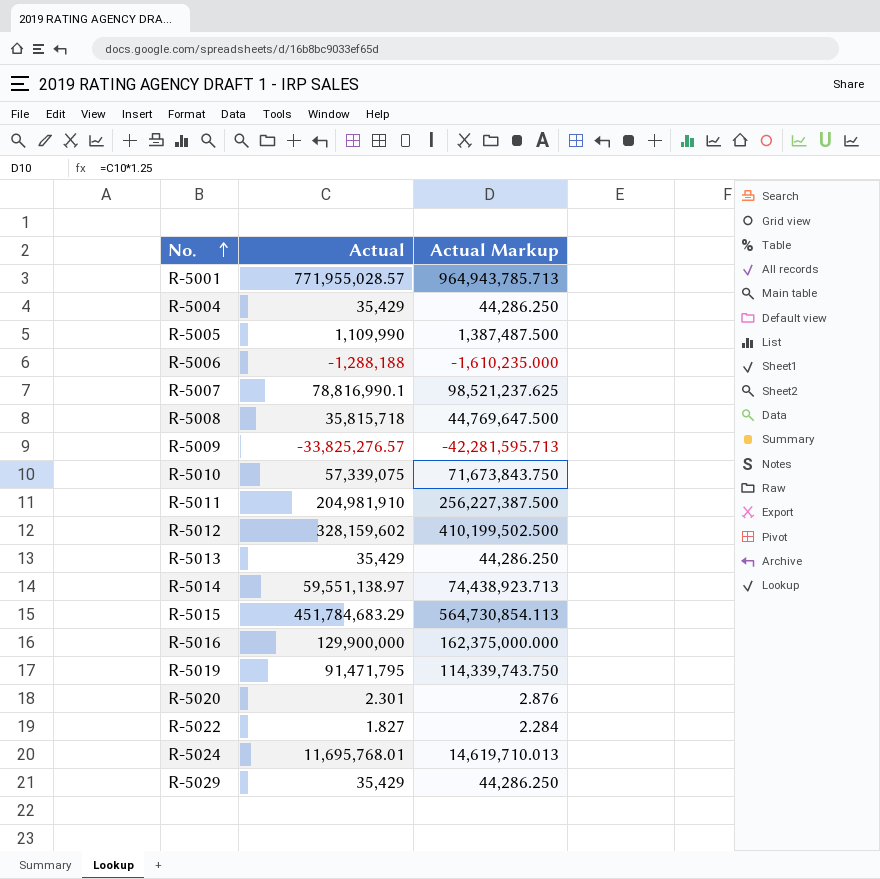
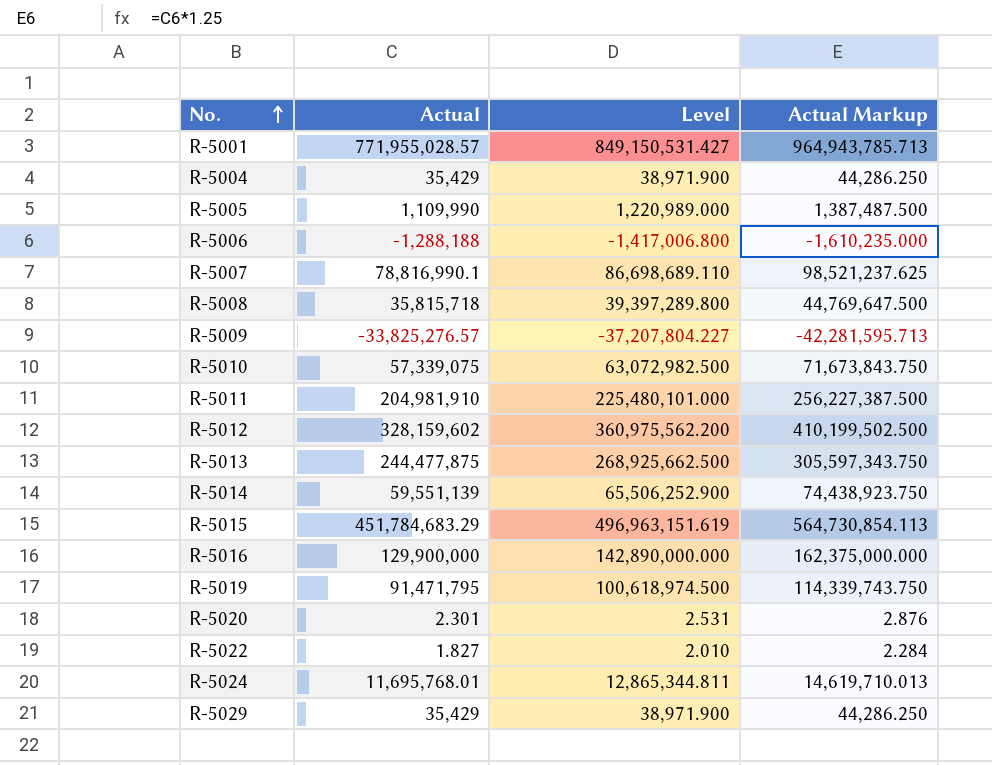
column Level | formula: none -> [Actual] * 1.1
R-5013 | Actual: 35,429 -> 244,477,875
R-5013 | Actual Markup: 44,286.250 -> 305,597,343.750
R-5014 | Actual: 59,551,138.97 -> 59,551,139
R-5014 | Actual Markup: 74,438,923.713 -> 74,438,923.750

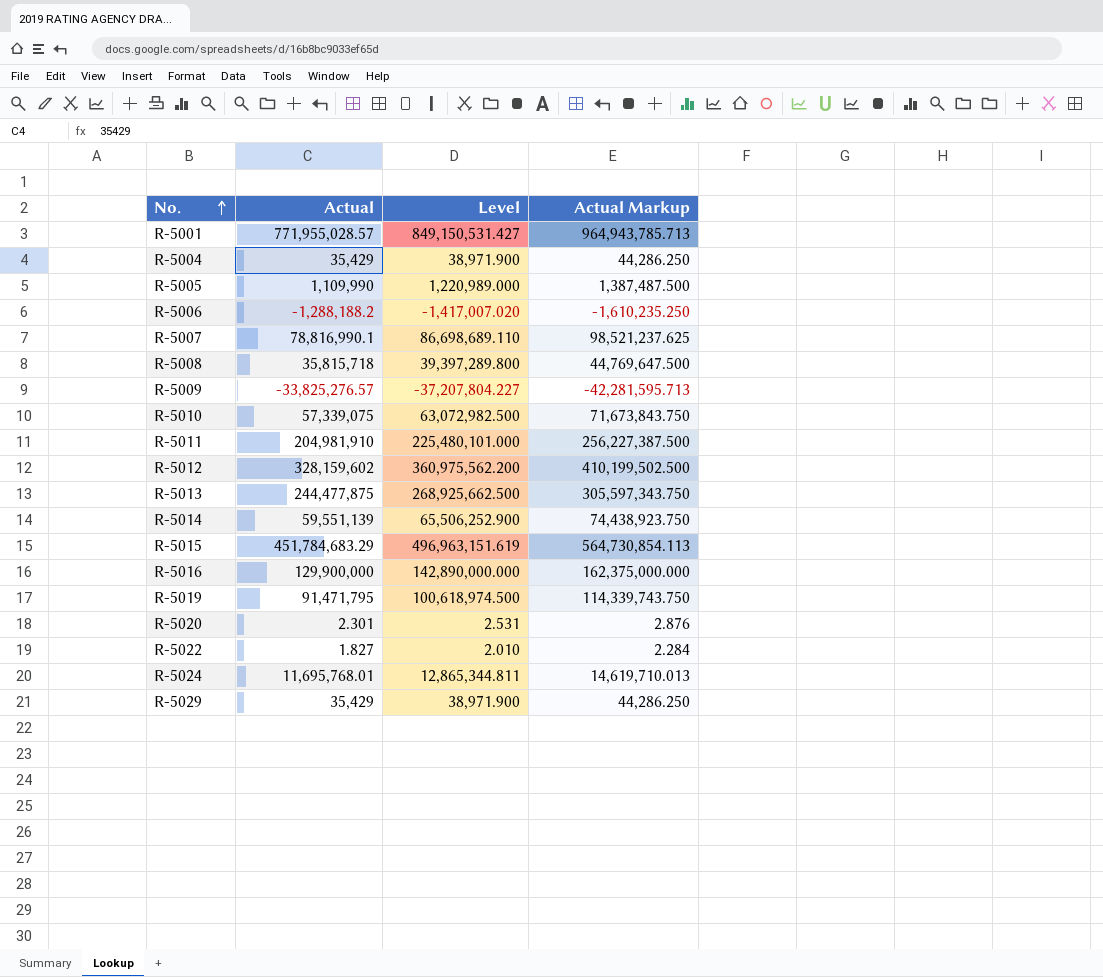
R-5006 | Actual: -1,288,188 -> -1,288,188.2
R-5006 | Level: -1,417,006.800 -> -1,417,007.020
R-5006 | Actual Markup: -1,610,235.000 -> -1,610,235.250

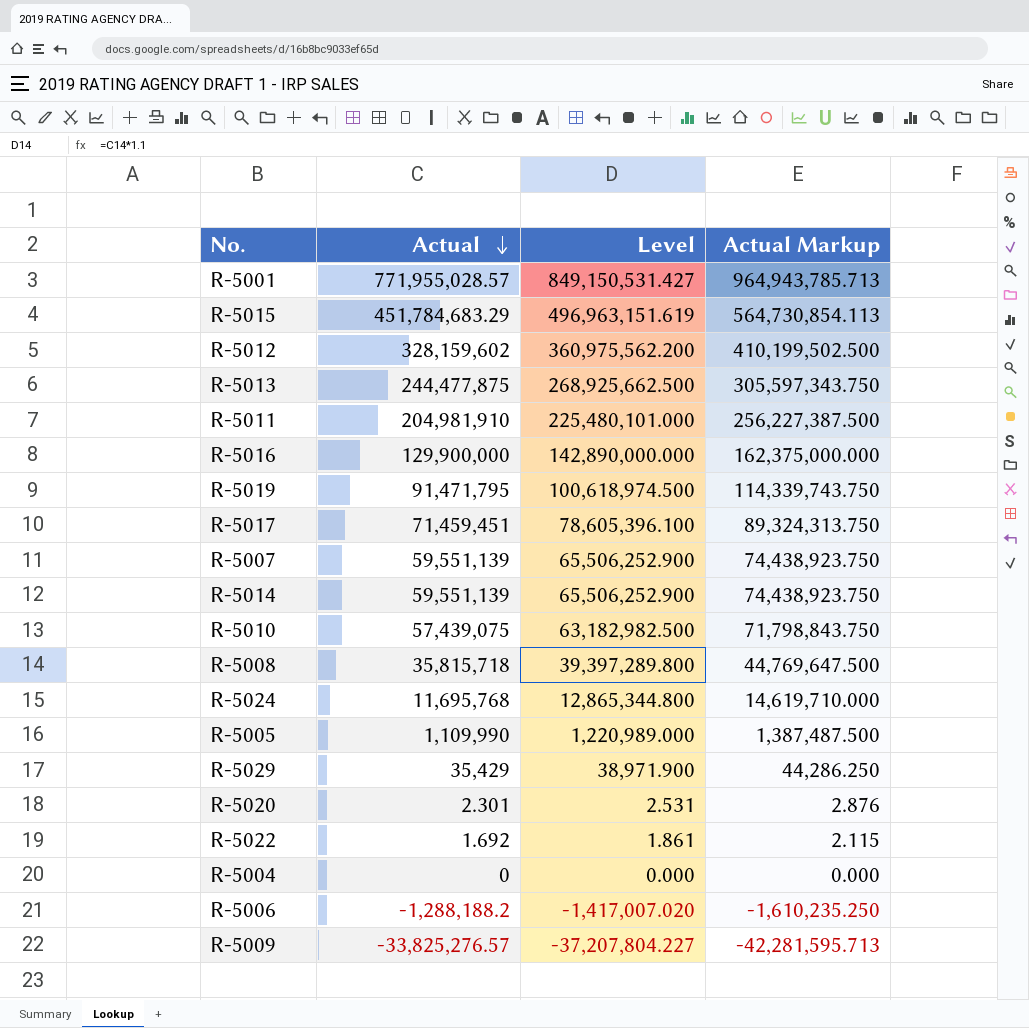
row order: No. ascending -> Actual descending
row R-5017: none -> 71,459,451 | 78,605,396.100 | 89,324,313.750
R-5007 | Actual: 78,816,990.1 -> 59,551,139
R-5007 | Level: 86,698,689.110 -> 65,506,252.900
R-5007 | Actual Markup: 98,521,237.625 -> 74,438,923.750
R-5010 | Actual: 57,339,075 -> 57,439,075
R-5010 | Level: 63,072,982.500 -> 63,182,982.500
R-5010 | Actual Markup: 71,673,843.750 -> 71,798,843.750
R-5024 | Actual: 11,695,768.01 -> 11,695,768
R-5024 | Level: 12,865,344.811 -> 12,865,344.800
R-5024 | Actual Markup: 14,619,710.013 -> 14,619,710.000
R-5022 | Actual: 1.827 -> 1.692
R-5022 | Level: 2.010 -> 1.861
R-5022 | Actual Markup: 2.284 -> 2.115
R-5004 | Actual: 35,429 -> 0
R-5004 | Level: 38,971.900 -> 0.000
R-5004 | Actual Markup: 44,286.250 -> 0.000

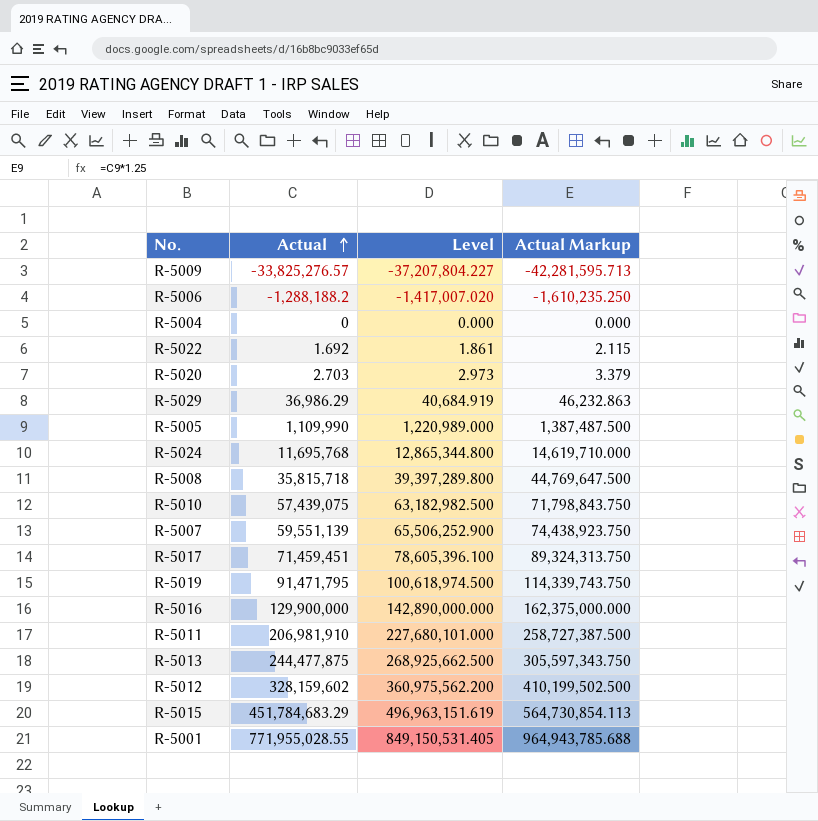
row order: Actual descending -> Actual ascending
row R-5014: 59,551,139 | 65,506,252.900 | 74,438,923.750 -> none
R-5020 | Actual: 2.301 -> 2.703
R-5020 | Level: 2.531 -> 2.973
R-5020 | Actual Markup: 2.876 -> 3.379
R-5029 | Actual: 35,429 -> 36,986.29
R-5029 | Level: 38,971.900 -> 40,684.919
R-5029 | Actual Markup: 44,286.250 -> 46,232.863
R-5011 | Actual: 204,981,910 -> 206,981,910
R-5011 | Level: 225,480,101.000 -> 227,680,101.000
R-5011 | Actual Markup: 256,227,387.500 -> 258,727,387.500
R-5001 | Actual: 771,955,028.57 -> 771,955,028.55
R-5001 | Level: 849,150,531.427 -> 849,150,531.405
R-5001 | Actual Markup: 964,943,785.713 -> 964,943,785.688

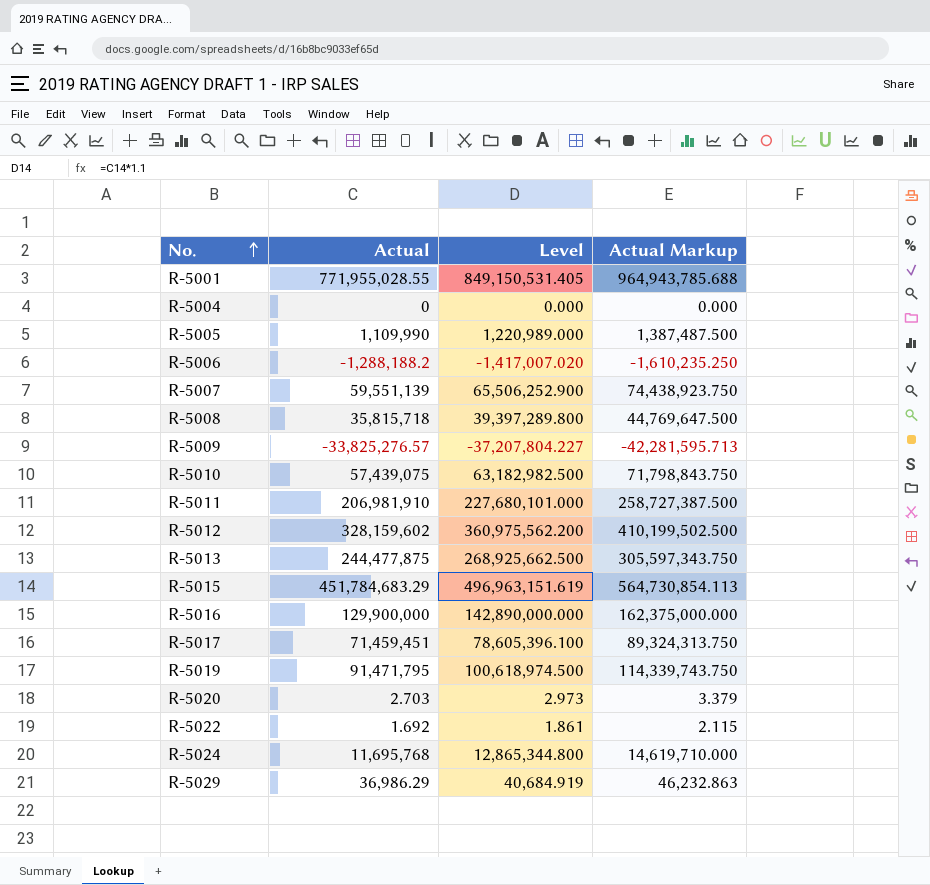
row order: Actual ascending -> No. ascending

